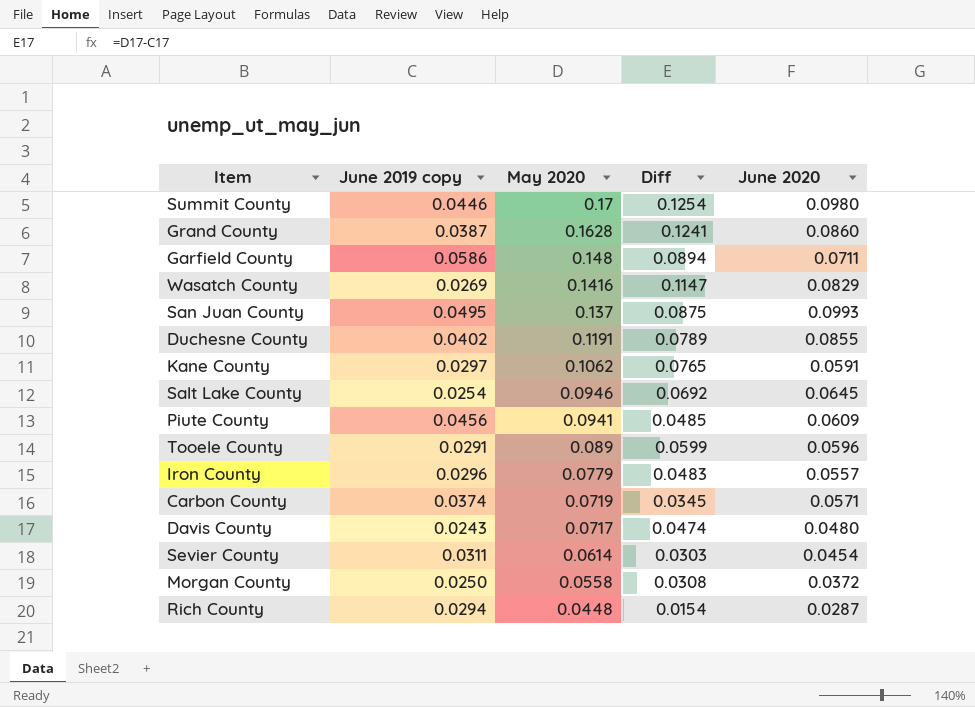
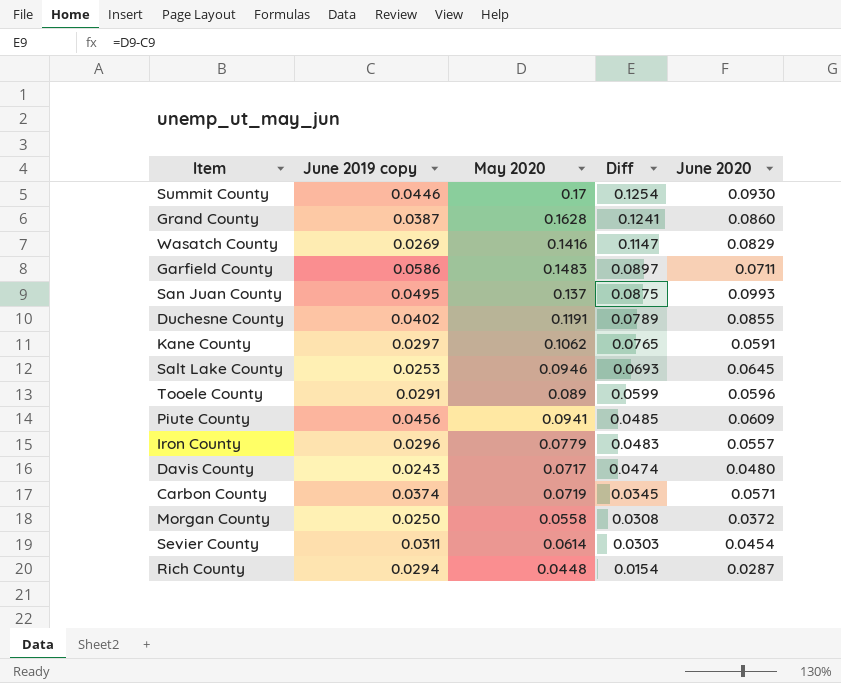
row order: May 2020 descending -> Diff descending
Summit County | June 2020: 0.0980 -> 0.0930
Garfield County | May 2020: 0.148 -> 0.1483
Garfield County | Diff: 0.0894 -> 0.0897
Salt Lake County | June 2019 copy: 0.0254 -> 0.0253
Salt Lake County | Diff: 0.0692 -> 0.0693

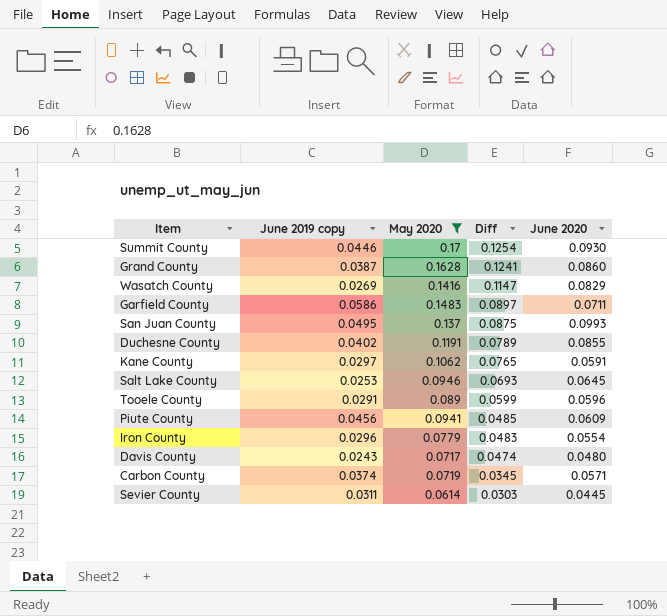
filter: none -> May 2020 >= 0.0614
Iron County | June 2020: 0.0557 -> 0.0554
Sevier County | June 2020: 0.0454 -> 0.0445

